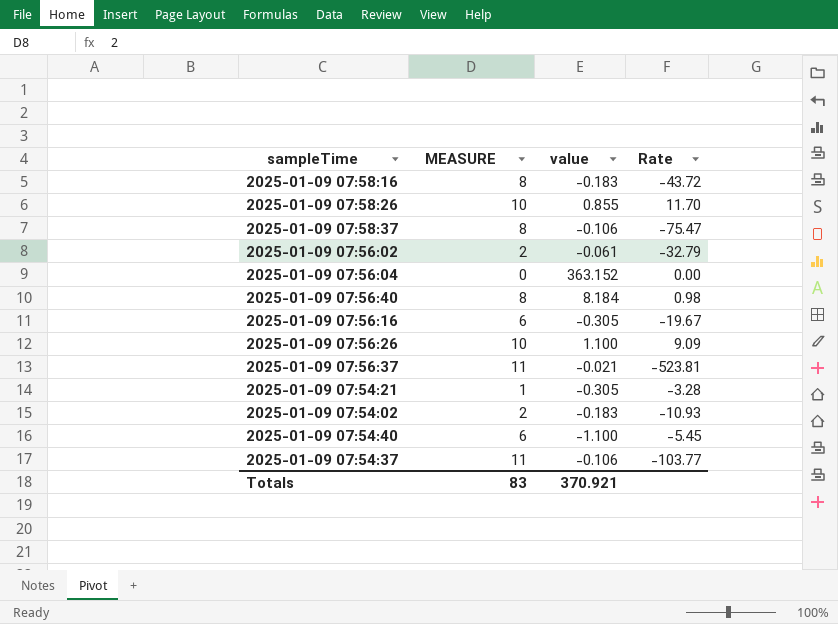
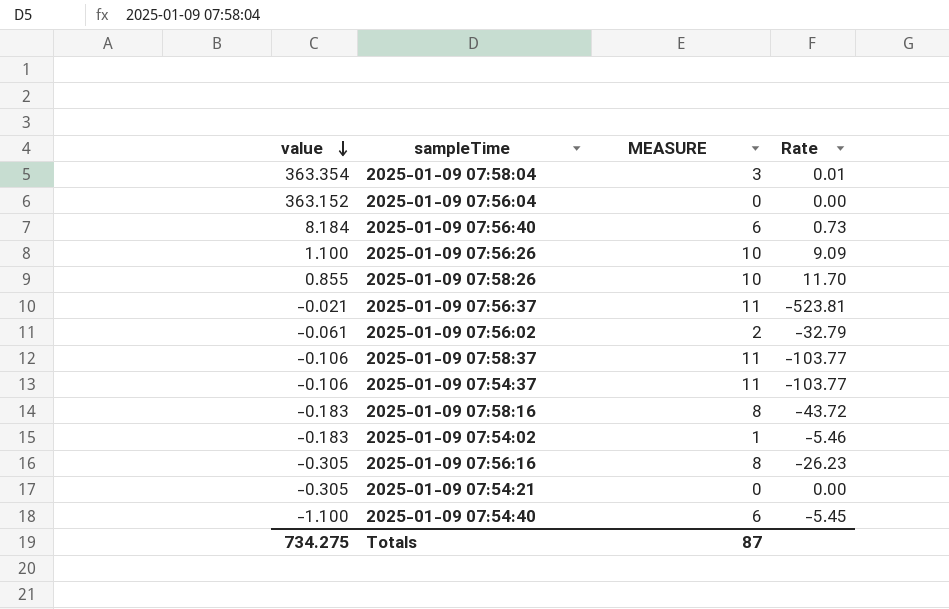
row order: none -> value descending
column value | position: 3 -> 1
row 2025-01-09 07:58:04: none -> 363.354 | 3 | 0.01
2025-01-09 07:56:40 | MEASURE: 8 -> 6
2025-01-09 07:56:40 | Rate: 0.98 -> 0.73
2025-01-09 07:58:37 | MEASURE: 8 -> 11
2025-01-09 07:58:37 | Rate: -75.47 -> -103.77
2025-01-09 07:54:02 | MEASURE: 2 -> 1
2025-01-09 07:54:02 | Rate: -10.93 -> -5.46
2025-01-09 07:56:16 | MEASURE: 6 -> 8
2025-01-09 07:56:16 | Rate: -19.67 -> -26.23
2025-01-09 07:54:21 | MEASURE: 1 -> 0
2025-01-09 07:54:21 | Rate: -3.28 -> 0.00
Totals | value: 370.921 -> 734.275
Totals | MEASURE: 83 -> 87

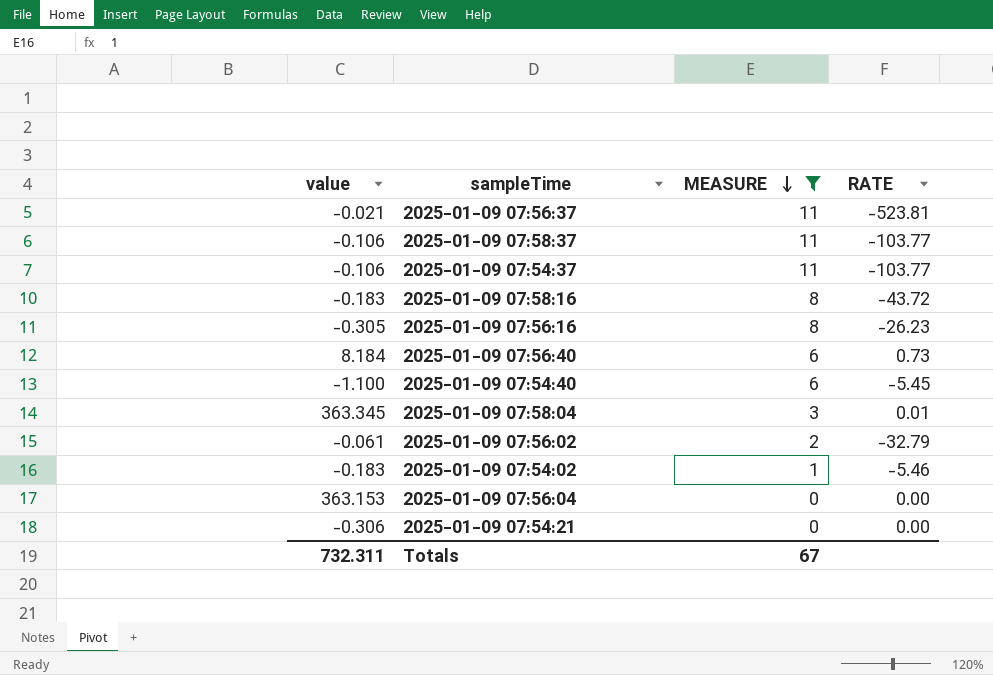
filter: none -> MEASURE != 10
row order: value descending -> MEASURE descending
column name: Rate -> RATE
2025-01-09 07:58:04 | value: 363.354 -> 363.345
2025-01-09 07:56:04 | value: 363.152 -> 363.153
2025-01-09 07:54:21 | value: -0.305 -> -0.306
Totals | value: 734.275 -> 732.311
Totals | MEASURE: 87 -> 67

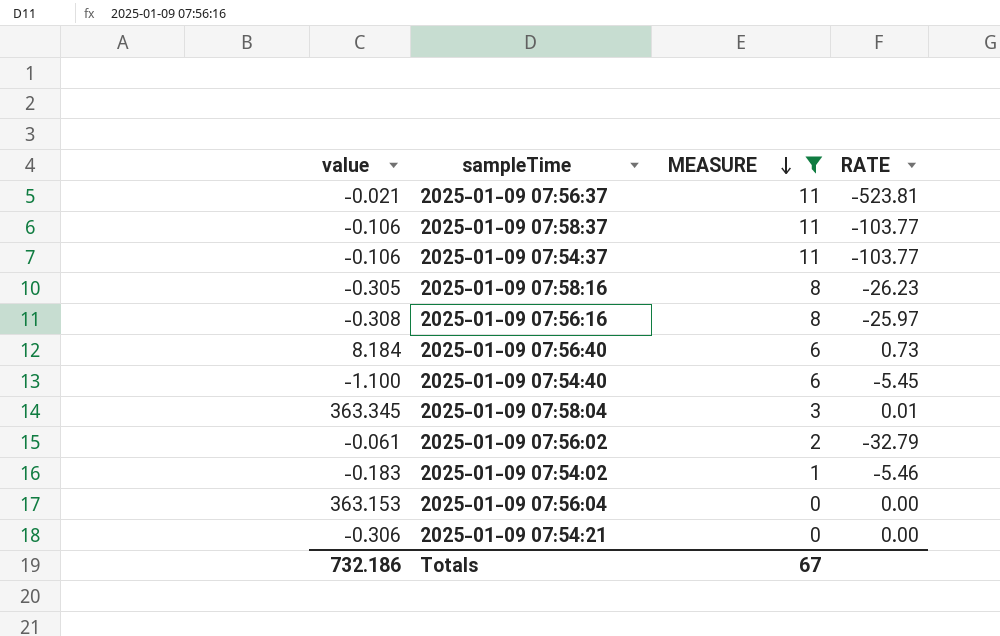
2025-01-09 07:58:16 | value: -0.183 -> -0.305
2025-01-09 07:58:16 | RATE: -43.72 -> -26.23
2025-01-09 07:56:16 | value: -0.305 -> -0.308
2025-01-09 07:56:16 | RATE: -26.23 -> -25.97
Totals | value: 732.311 -> 732.186

